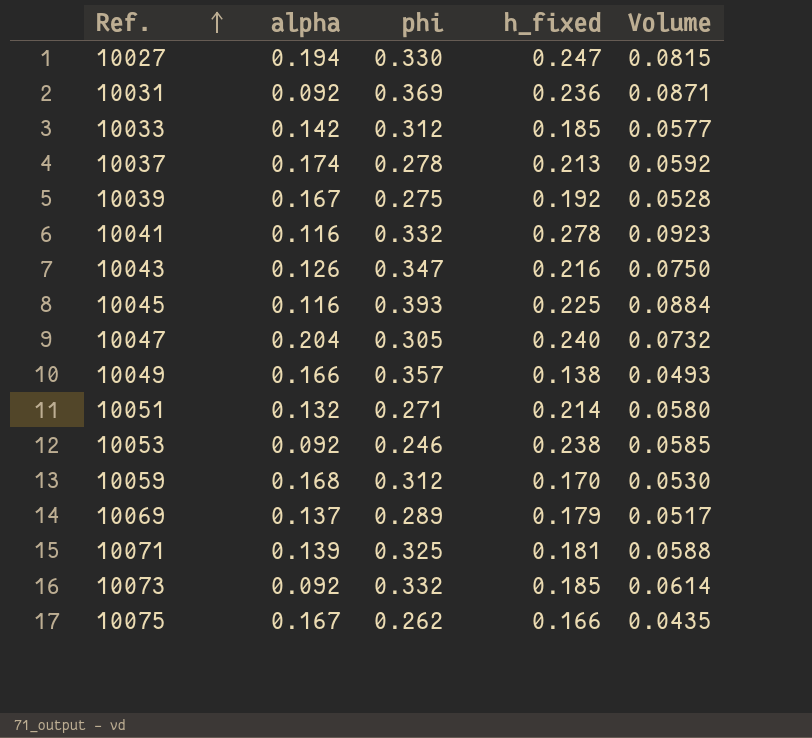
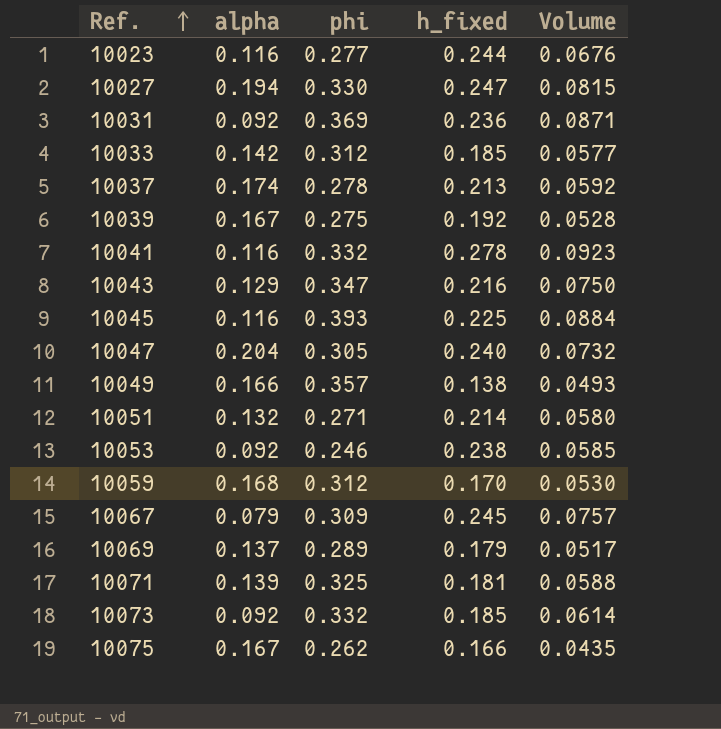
row 10023: none -> 0.116 | 0.277 | 0.244 | 0.0676
10043 | alpha: 0.126 -> 0.129
row 10067: none -> 0.079 | 0.309 | 0.245 | 0.0757

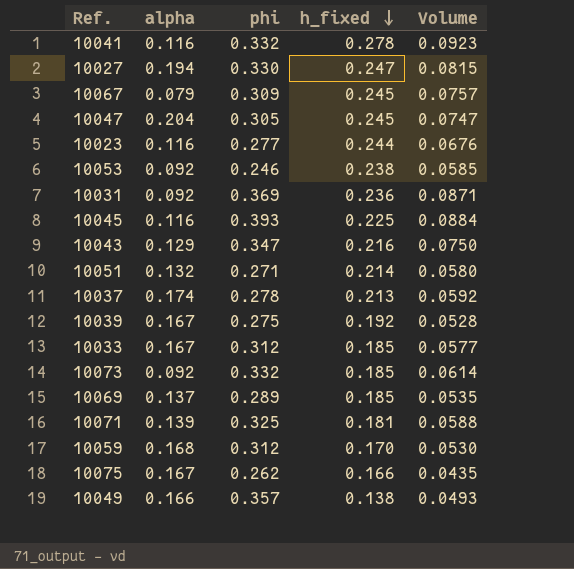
row order: Ref. ascending -> h_fixed descending
10047 | h_fixed: 0.240 -> 0.245
10047 | Volume: 0.0732 -> 0.0747
10033 | alpha: 0.142 -> 0.167
10069 | h_fixed: 0.179 -> 0.185
10069 | Volume: 0.0517 -> 0.0535

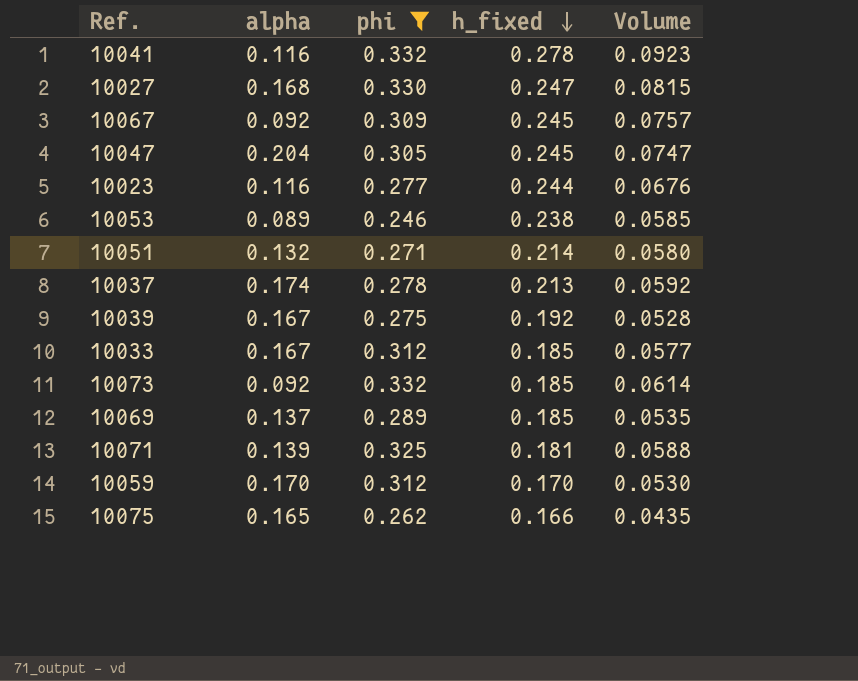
filter: none -> phi <= 0.332
10027 | alpha: 0.194 -> 0.168
10067 | alpha: 0.079 -> 0.092
10053 | alpha: 0.092 -> 0.089
10059 | alpha: 0.168 -> 0.170
10075 | alpha: 0.167 -> 0.165

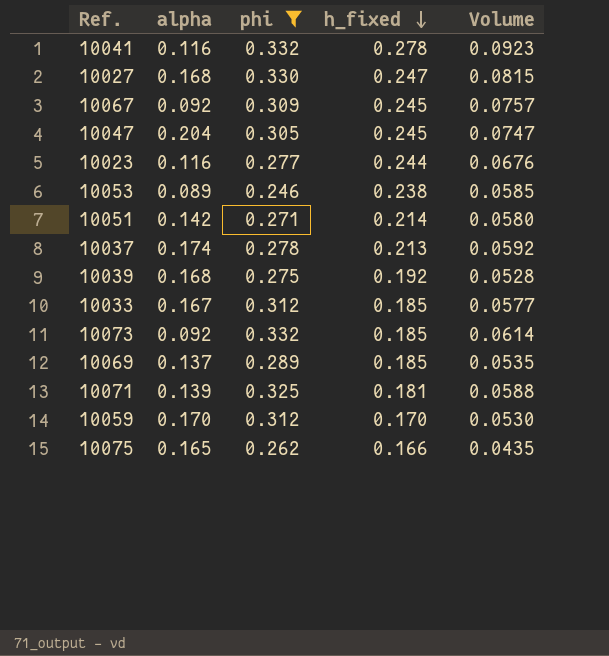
10051 | alpha: 0.132 -> 0.142
10039 | alpha: 0.167 -> 0.168

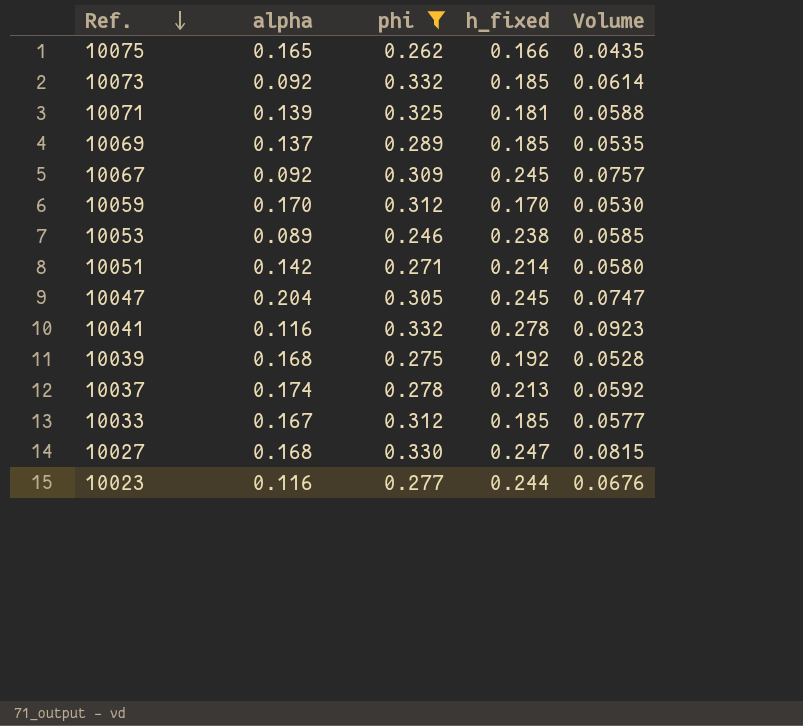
row order: h_fixed descending -> Ref. descending

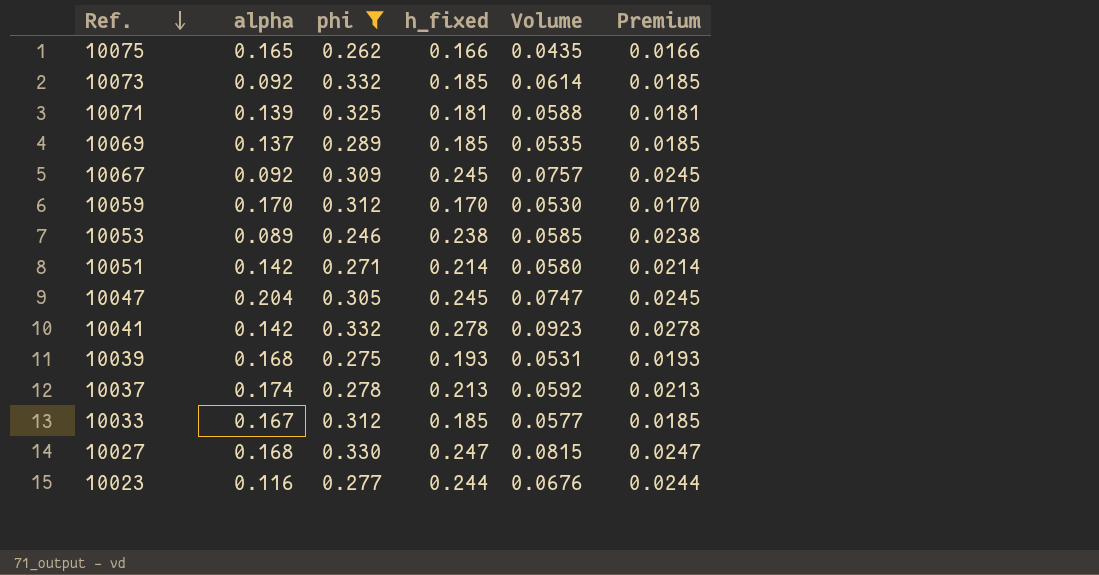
column Premium | formula: none -> [h_fixed] * 0.1
10041 | alpha: 0.116 -> 0.142
10039 | h_fixed: 0.192 -> 0.193
10039 | Volume: 0.0528 -> 0.0531

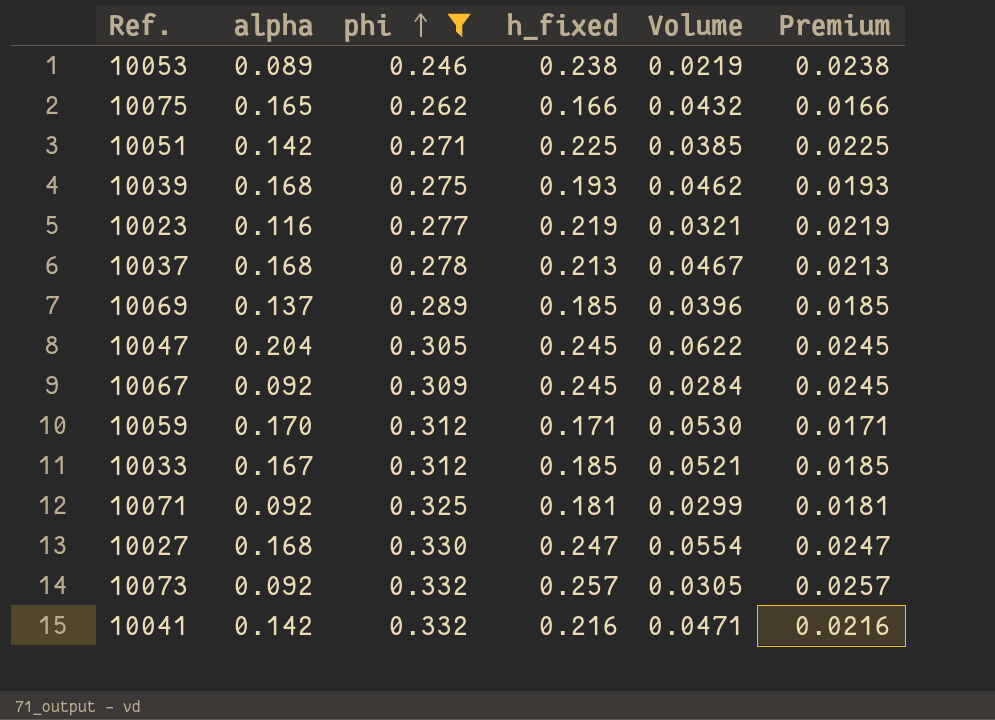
row order: Ref. descending -> phi ascending
column Volume | formula: [phi] * [h_fixed] -> [alpha] * [phi]
10051 | h_fixed: 0.214 -> 0.225
10051 | Premium: 0.0214 -> 0.0225
10023 | h_fixed: 0.244 -> 0.219
10023 | Premium: 0.0244 -> 0.0219
10037 | alpha: 0.174 -> 0.168
10059 | h_fixed: 0.170 -> 0.171
10059 | Premium: 0.0170 -> 0.0171
10071 | alpha: 0.139 -> 0.092
10073 | h_fixed: 0.185 -> 0.257
10073 | Premium: 0.0185 -> 0.0257
10041 | h_fixed: 0.278 -> 0.216
10041 | Premium: 0.0278 -> 0.0216

